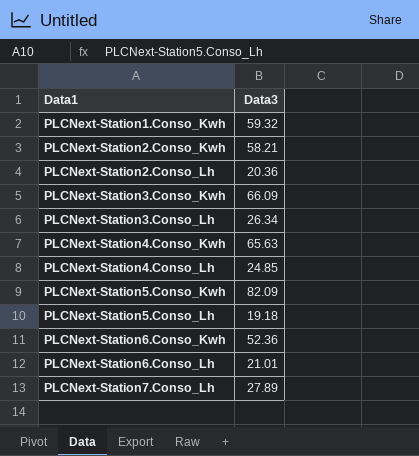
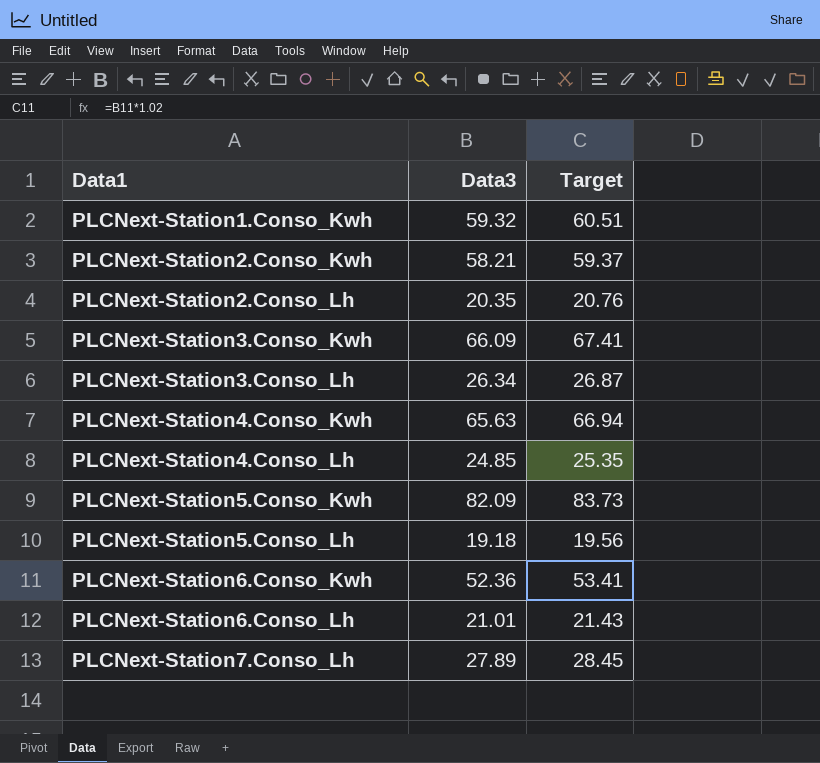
column Target | formula: none -> [Data3] * 1.02
PLCNext-Station2.Conso_Lh | Data3: 20.36 -> 20.35

